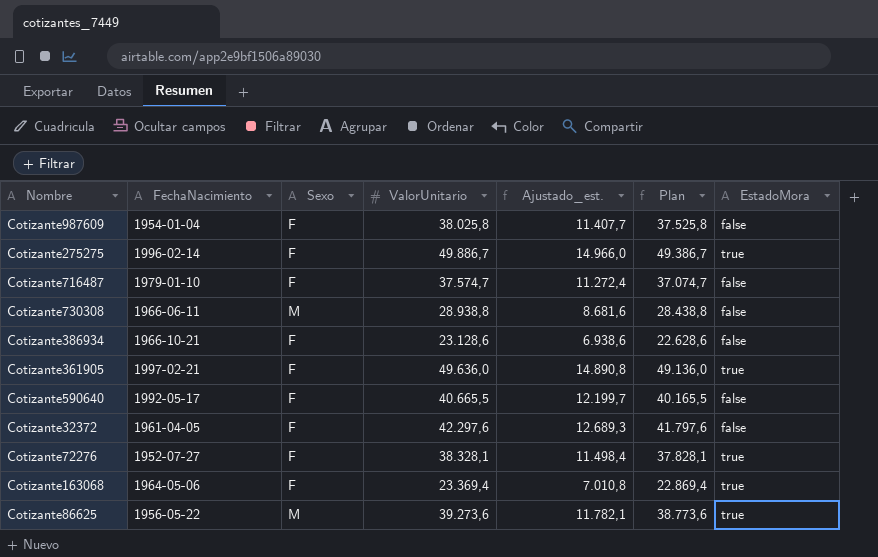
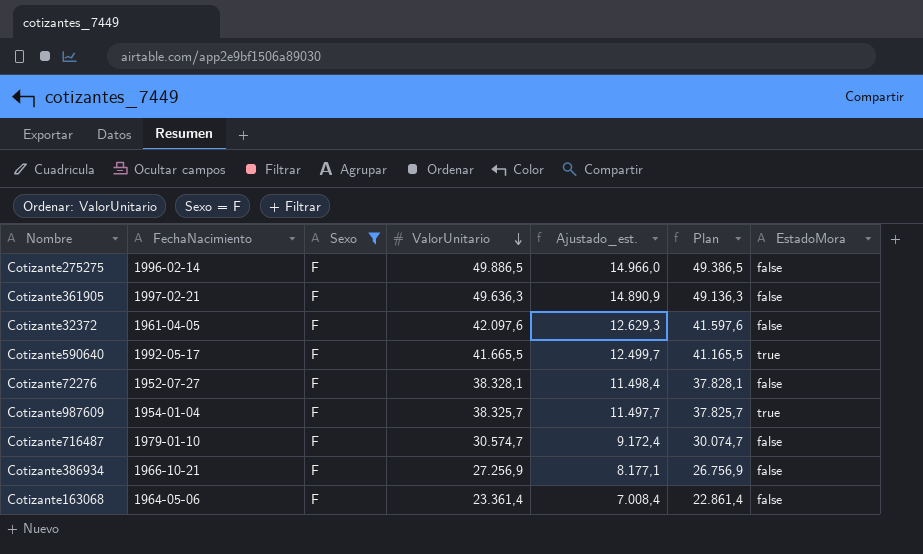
filter: none -> Sexo = F
row order: none -> ValorUnitario descending
Cotizante275275 | ValorUnitario: 49.886,7 -> 49.886,5
Cotizante275275 | Plan: 49.386,7 -> 49.386,5
Cotizante275275 | EstadoMora: true -> false
Cotizante361905 | ValorUnitario: 49.636,0 -> 49.636,3
Cotizante361905 | Ajustado_est.: 14.890,8 -> 14.890,9
Cotizante361905 | Plan: 49.136,0 -> 49.136,3
Cotizante361905 | EstadoMora: true -> false
Cotizante32372 | ValorUnitario: 42.297,6 -> 42.097,6
Cotizante32372 | Ajustado_est.: 12.689,3 -> 12.629,3
Cotizante32372 | Plan: 41.797,6 -> 41.597,6
Cotizante590640 | ValorUnitario: 40.665,5 -> 41.665,5
Cotizante590640 | Ajustado_est.: 12.199,7 -> 12.499,7
Cotizante590640 | Plan: 40.165,5 -> 41.165,5
Cotizante590640 | EstadoMora: false -> true
Cotizante72276 | EstadoMora: true -> false
Cotizante987609 | ValorUnitario: 38.025,8 -> 38.325,7
Cotizante987609 | Ajustado_est.: 11.407,7 -> 11.497,7
Cotizante987609 | Plan: 37.525,8 -> 37.825,7
Cotizante987609 | EstadoMora: false -> true
Cotizante716487 | ValorUnitario: 37.574,7 -> 30.574,7
Cotizante716487 | Ajustado_est.: 11.272,4 -> 9.172,4
Cotizante716487 | Plan: 37.074,7 -> 30.074,7
Cotizante386934 | ValorUnitario: 23.128,6 -> 27.256,9
Cotizante386934 | Ajustado_est.: 6.938,6 -> 8.177,1
Cotizante386934 | Plan: 22.628,6 -> 26.756,9
Cotizante163068 | ValorUnitario: 23.369,4 -> 23.361,4
Cotizante163068 | Ajustado_est.: 7.010,8 -> 7.008,4
Cotizante163068 | Plan: 22.869,4 -> 22.861,4
Cotizante163068 | EstadoMora: true -> false

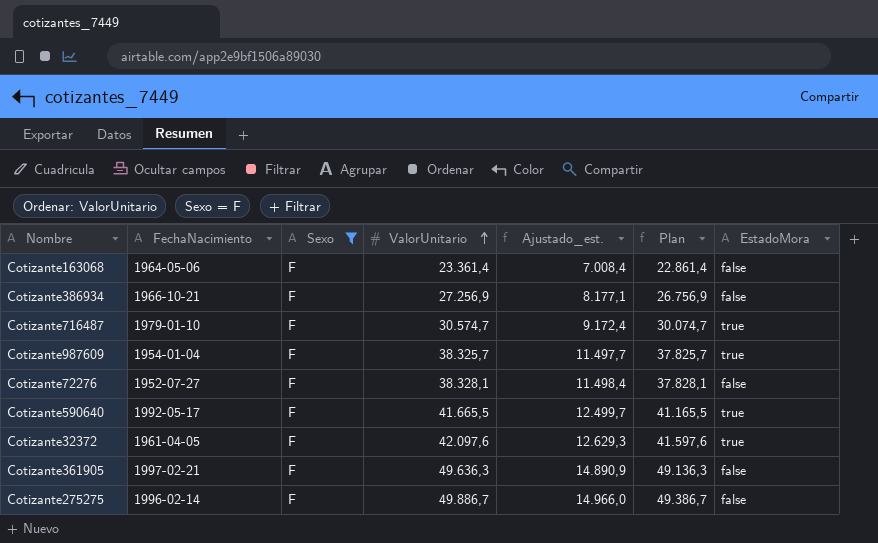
row order: ValorUnitario descending -> ValorUnitario ascending
Cotizante716487 | EstadoMora: false -> true
Cotizante32372 | EstadoMora: false -> true
Cotizante275275 | ValorUnitario: 49.886,5 -> 49.886,7
Cotizante275275 | Plan: 49.386,5 -> 49.386,7

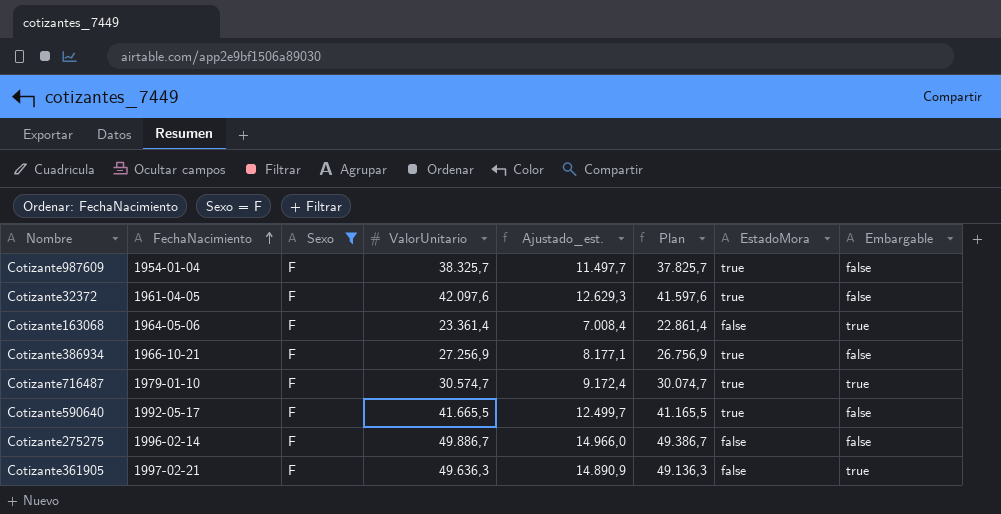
row order: ValorUnitario ascending -> FechaNacimiento ascending
column Embargable | position: none -> 8
row Cotizante72276: 1952-07-27 | F | 38.328,1 | 11.498,4 | 37.828,1 | false -> none
Cotizante386934 | EstadoMora: false -> true

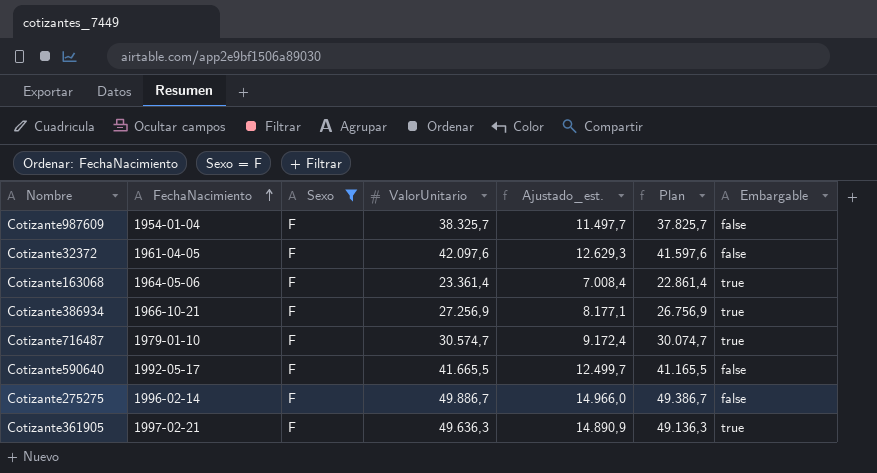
column EstadoMora | position: 7 -> none
Cotizante386934 | Embargable: false -> true

